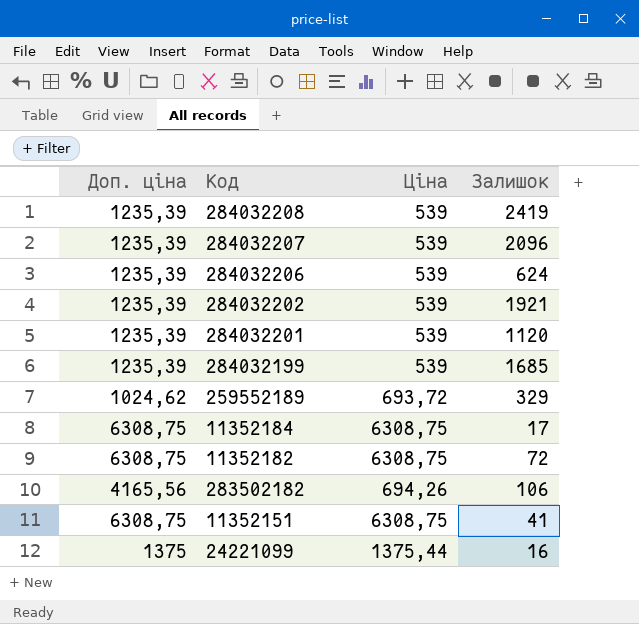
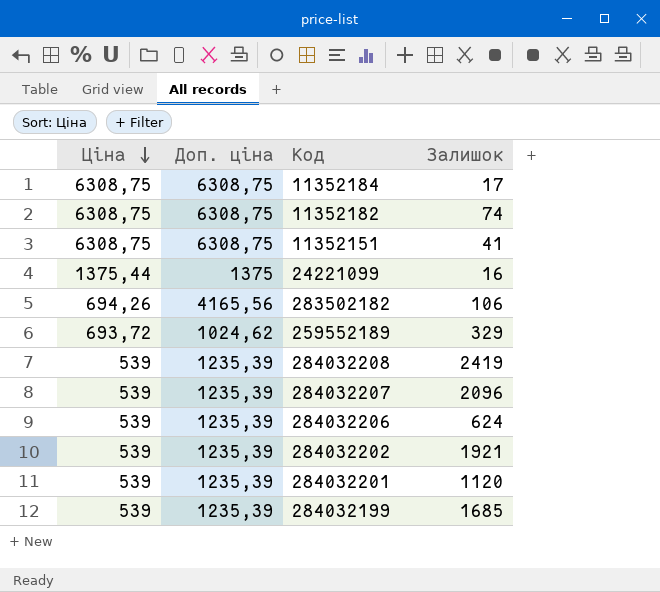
row order: none -> Ціна descending
column Ціна | position: 3 -> 1
11352182 | Залишок: 72 -> 74

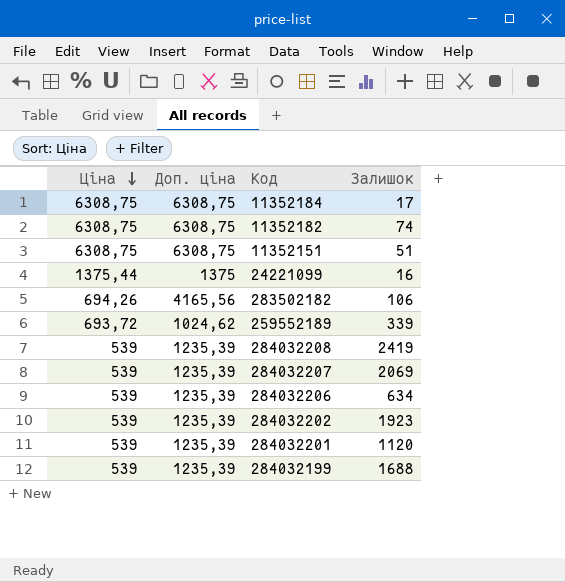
11352151 | Залишок: 41 -> 51
259552189 | Залишок: 329 -> 339
284032207 | Залишок: 2096 -> 2069
284032206 | Залишок: 624 -> 634
284032202 | Залишок: 1921 -> 1923
284032199 | Залишок: 1685 -> 1688

